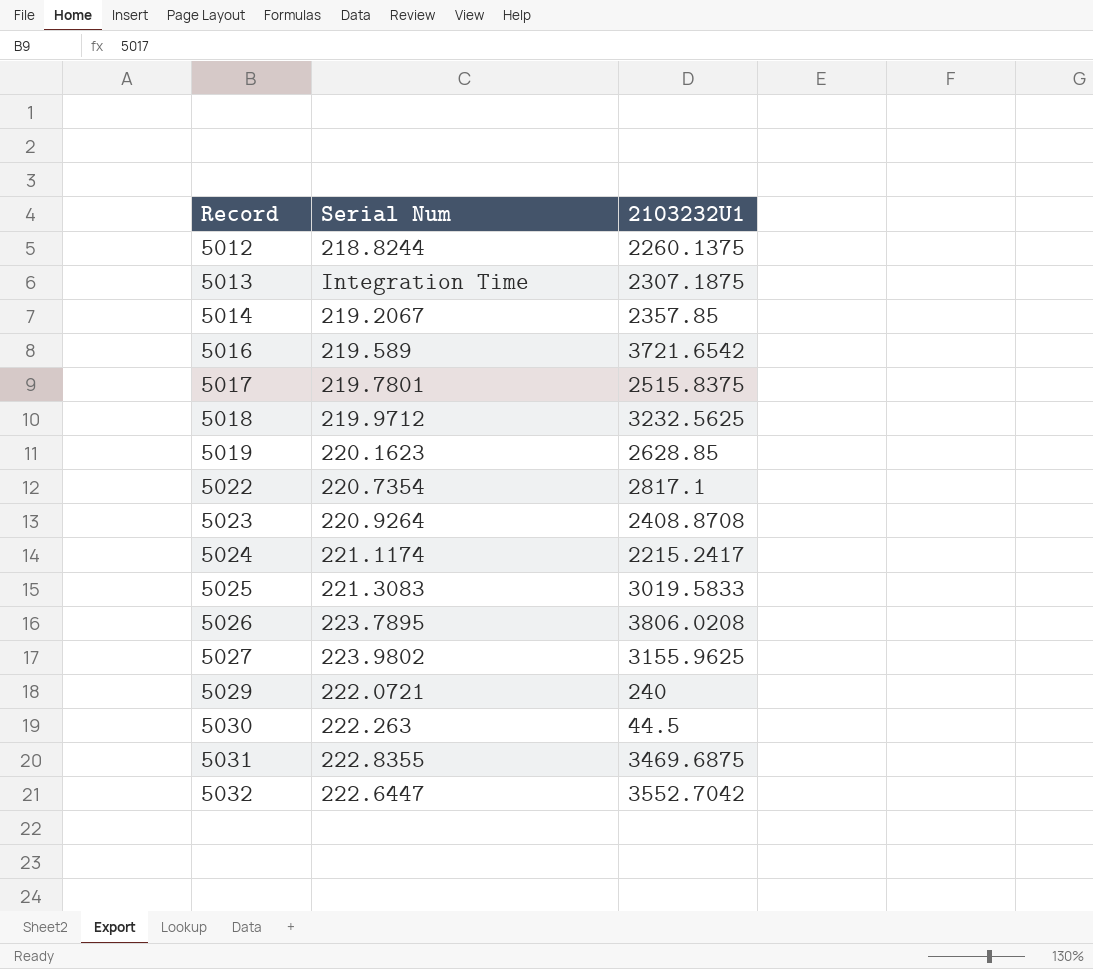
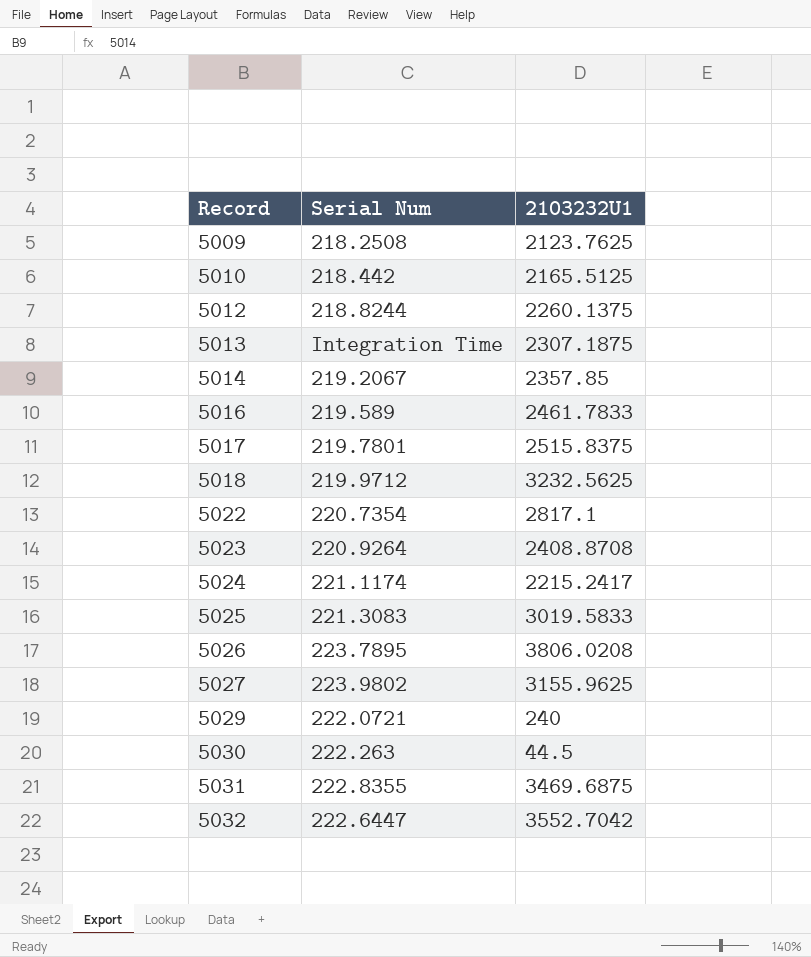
row 5019: 220.1623 | 2628.85 -> none
row 5009: none -> 218.2508 | 2123.7625
row 5010: none -> 218.442 | 2165.5125
5016 | 2103232U1: 3721.6542 -> 2461.7833

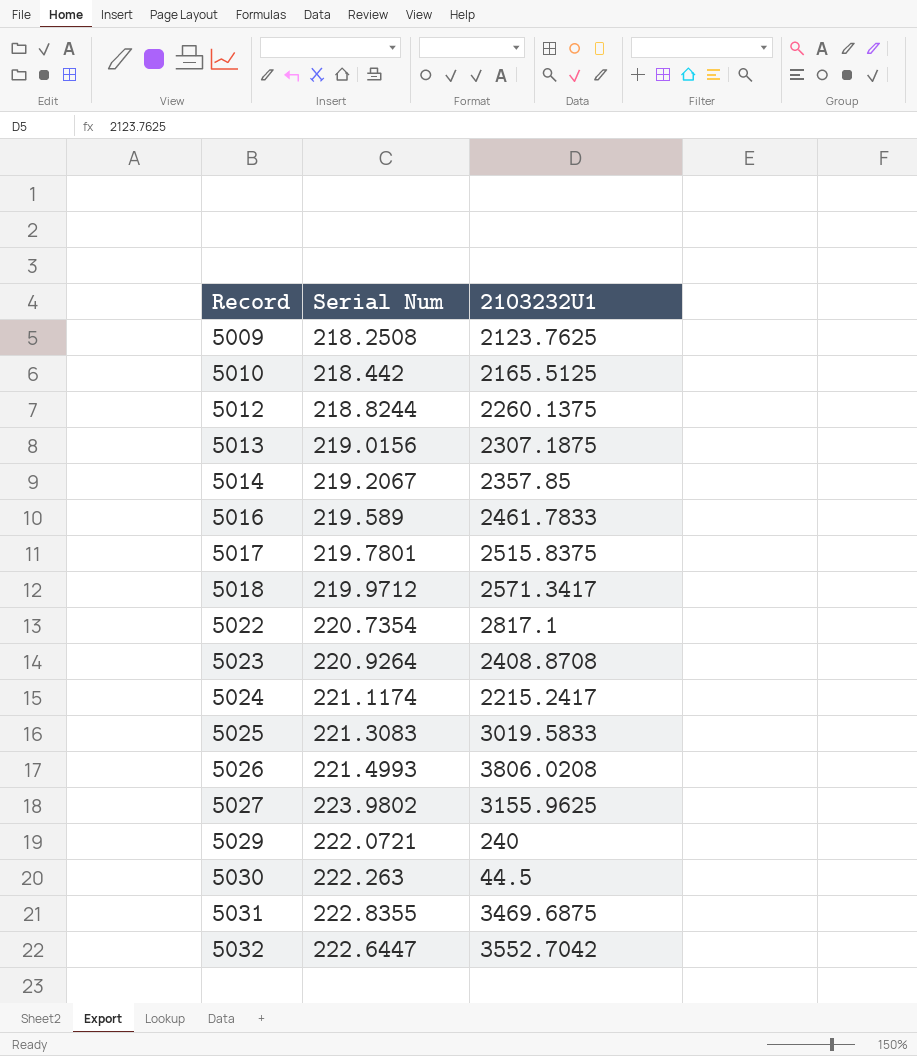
5013 | Serial Num: Integration Time -> 219.0156
5018 | 2103232U1: 3232.5625 -> 2571.3417
5026 | Serial Num: 223.7895 -> 221.4993

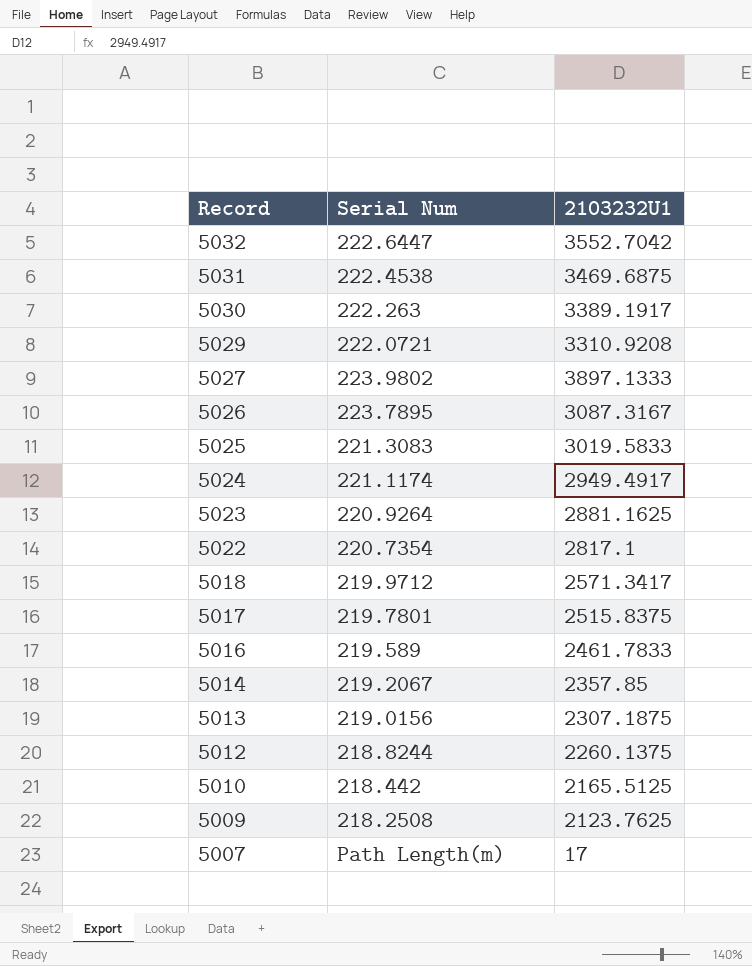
row order: Record ascending -> Record descending
5031 | Serial Num: 222.8355 -> 222.4538
5030 | 2103232U1: 44.5 -> 3389.1917
5029 | 2103232U1: 240 -> 3310.9208
5027 | 2103232U1: 3155.9625 -> 3897.1333
5026 | Serial Num: 221.4993 -> 223.7895
5026 | 2103232U1: 3806.0208 -> 3087.3167
5024 | 2103232U1: 2215.2417 -> 2949.4917
5023 | 2103232U1: 2408.8708 -> 2881.1625
row 5007: none -> Path Length(m) | 17

